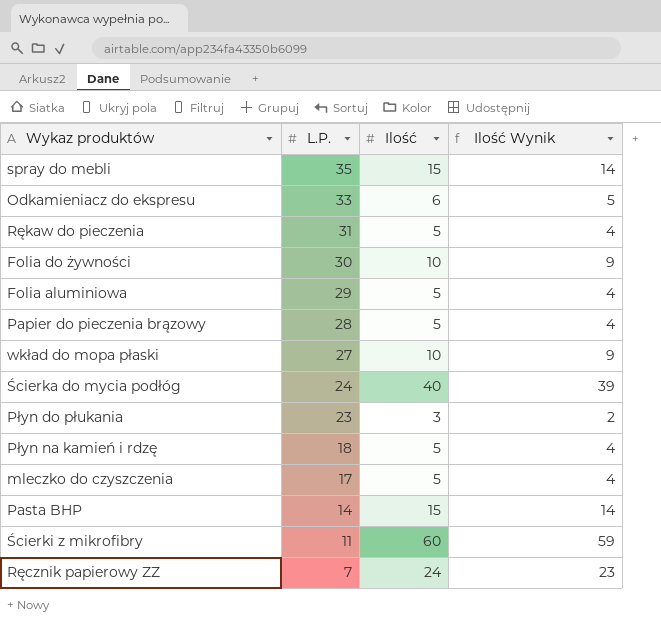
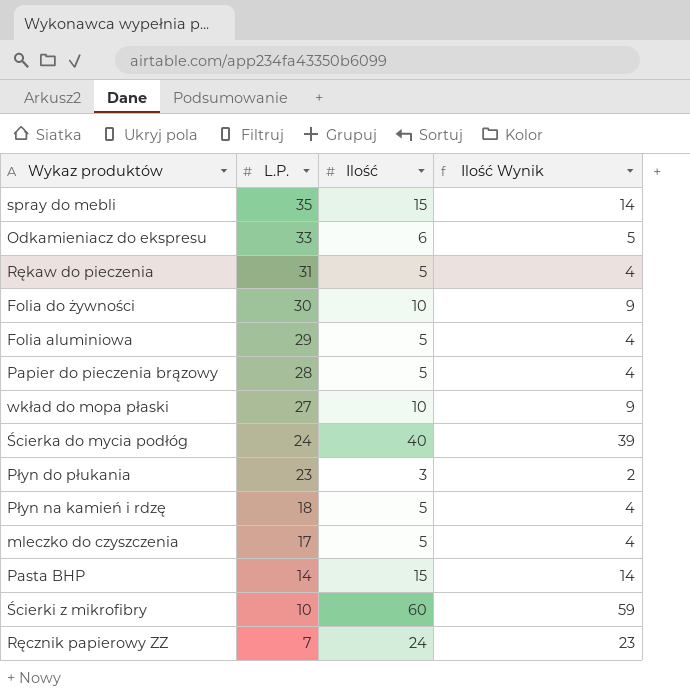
Ścierki z mikrofibry | L.P.: 11 -> 10

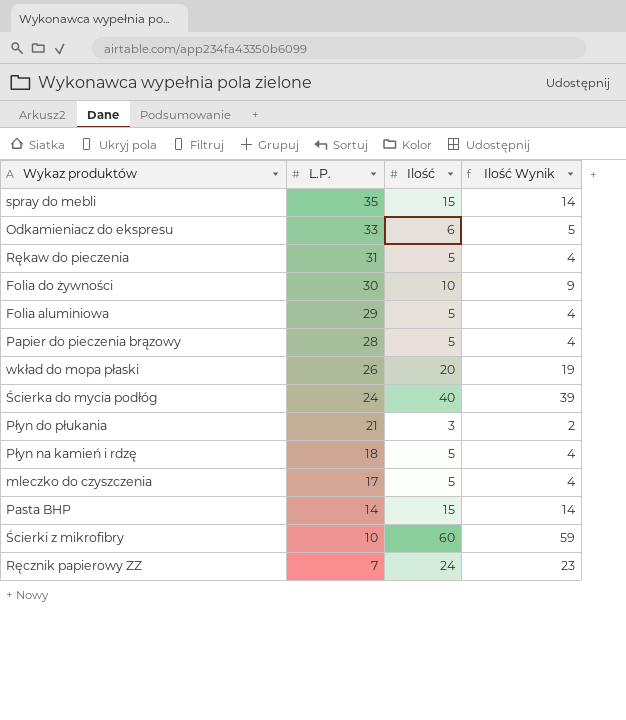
wkład do mopa płaski | L.P.: 27 -> 26
wkład do mopa płaski | Ilość: 10 -> 20
wkład do mopa płaski | Ilość Wynik: 9 -> 19
Płyn do płukania | L.P.: 23 -> 21

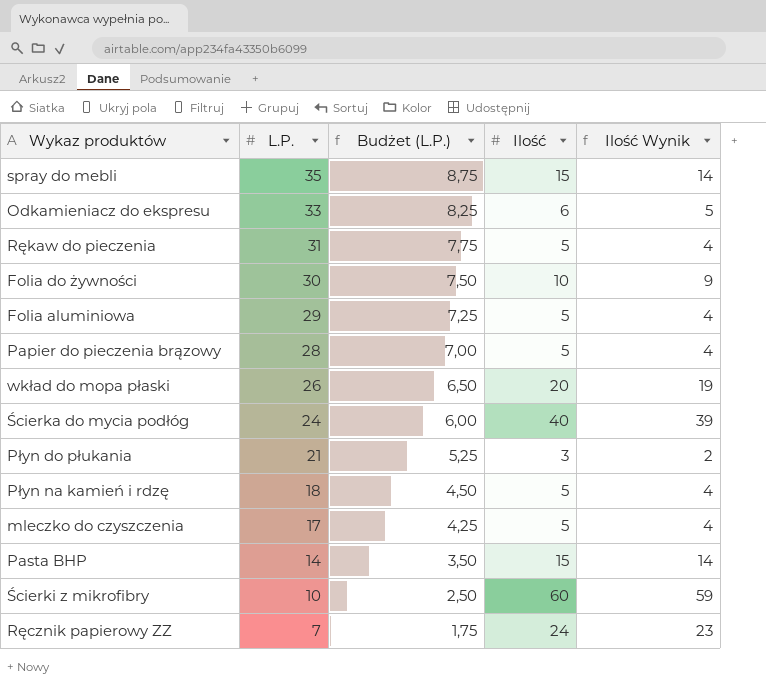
column Budżet (L.P.) | formula: none -> [L.P.] * 0,25

